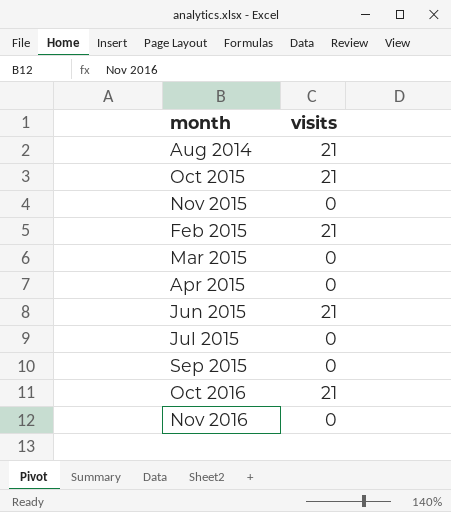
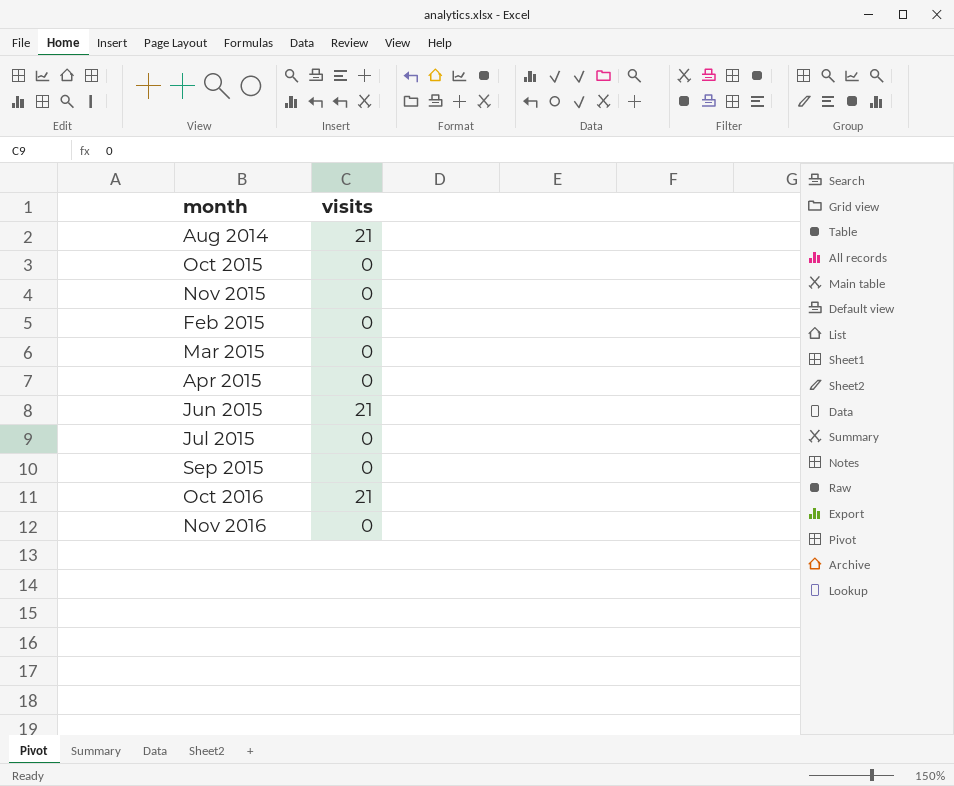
Oct 2015 | visits: 21 -> 0
Feb 2015 | visits: 21 -> 0

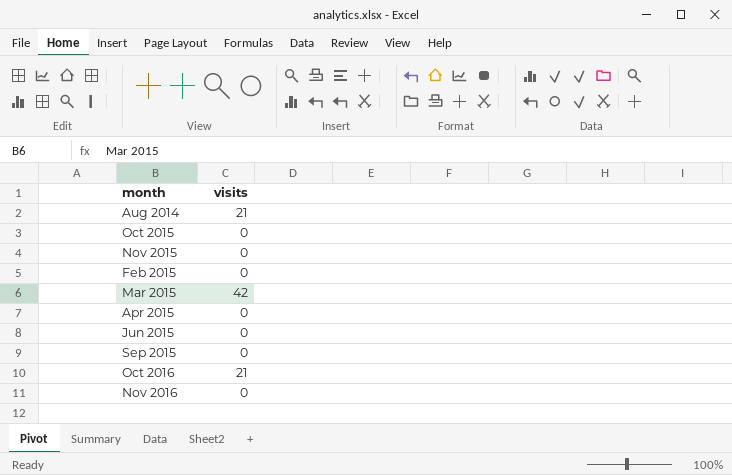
row Jul 2015: 0 -> none
Mar 2015 | visits: 0 -> 42
Jun 2015 | visits: 21 -> 0

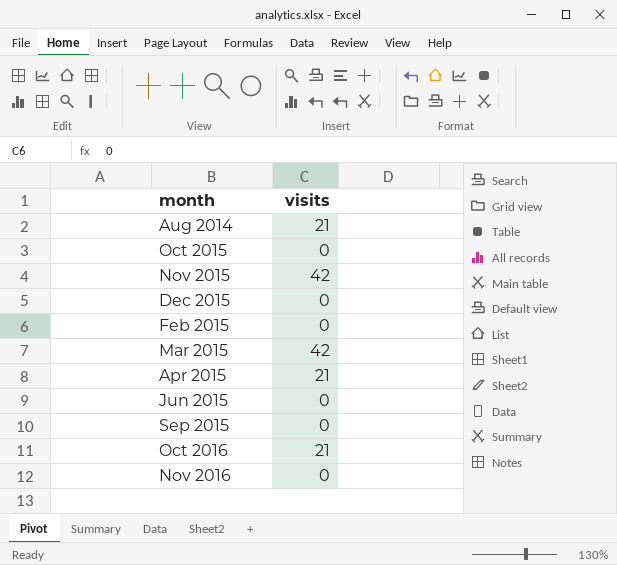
Nov 2015 | visits: 0 -> 42
row Dec 2015: none -> 0
Apr 2015 | visits: 0 -> 21

